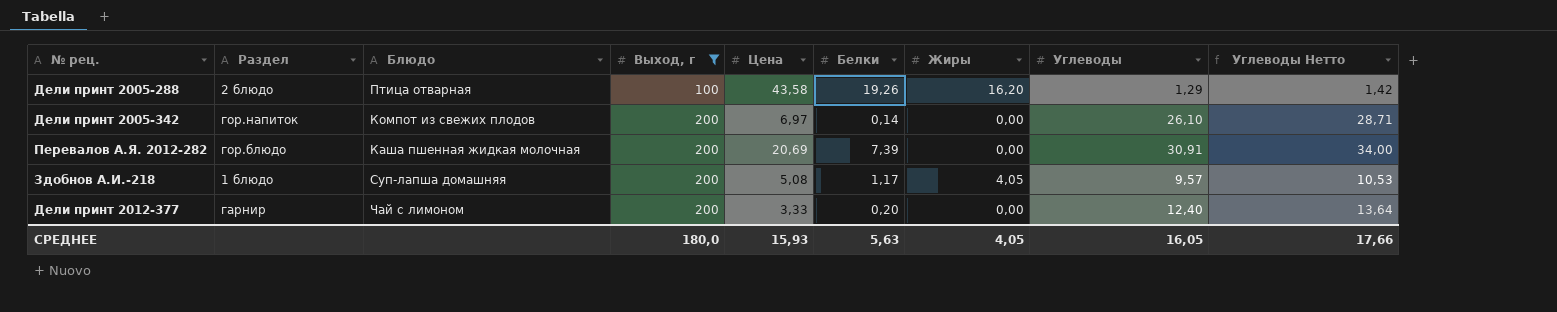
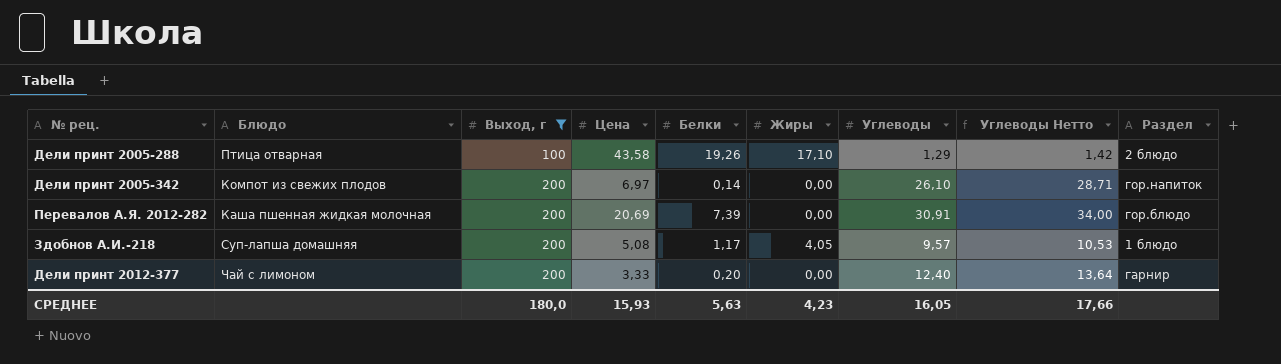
column Раздел | position: 2 -> 9
Дели принт 2005-288 | Жиры: 16,20 -> 17,10
СРЕДНЕЕ | Жиры: 4,05 -> 4,23

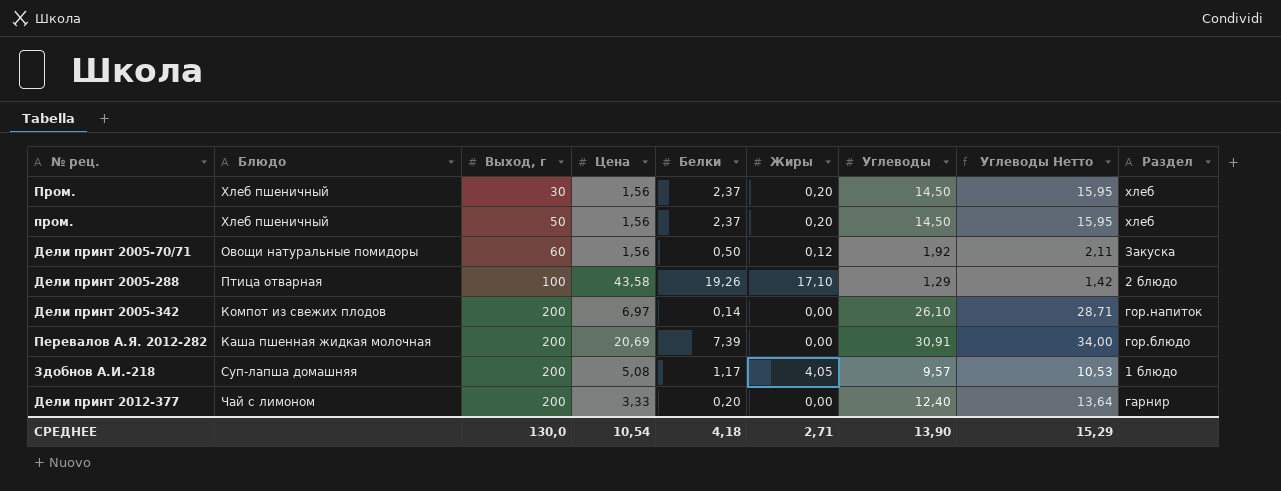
filter: Выход, г >= 100 -> none
СРЕДНЕЕ | Выход, г: 180,0 -> 130,0
СРЕДНЕЕ | Цена: 15,93 -> 10,54
СРЕДНЕЕ | Белки: 5,63 -> 4,18
СРЕДНЕЕ | Жиры: 4,23 -> 2,71
СРЕДНЕЕ | Углеводы: 16,05 -> 13,90
СРЕДНЕЕ | Углеводы Нетто: 17,66 -> 15,29

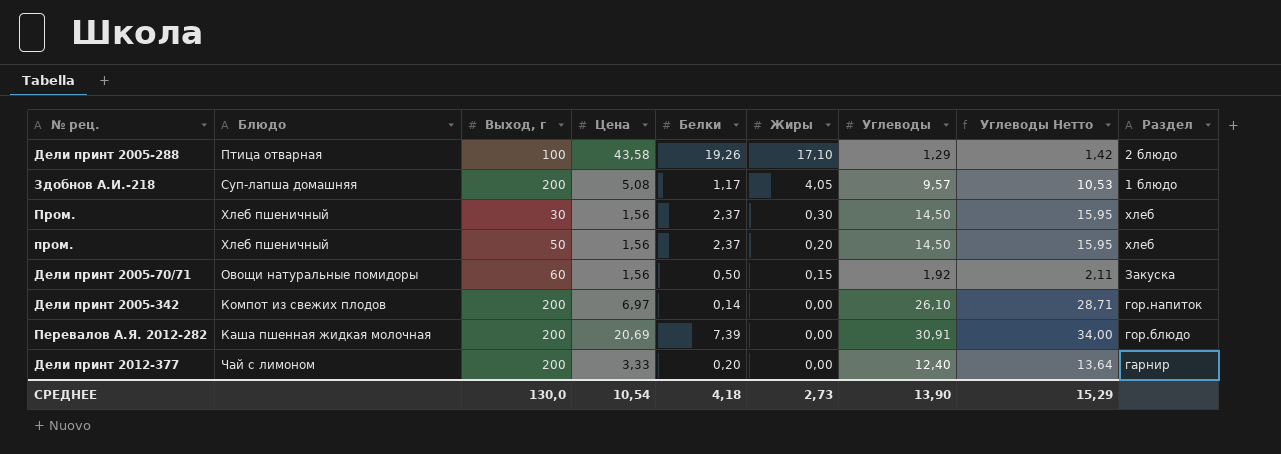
row order: Выход, г ascending -> Жиры descending
Пром. | Жиры: 0,20 -> 0,30
Дели принт 2005-70/71 | Жиры: 0,12 -> 0,15
СРЕДНЕЕ | Жиры: 2,71 -> 2,73

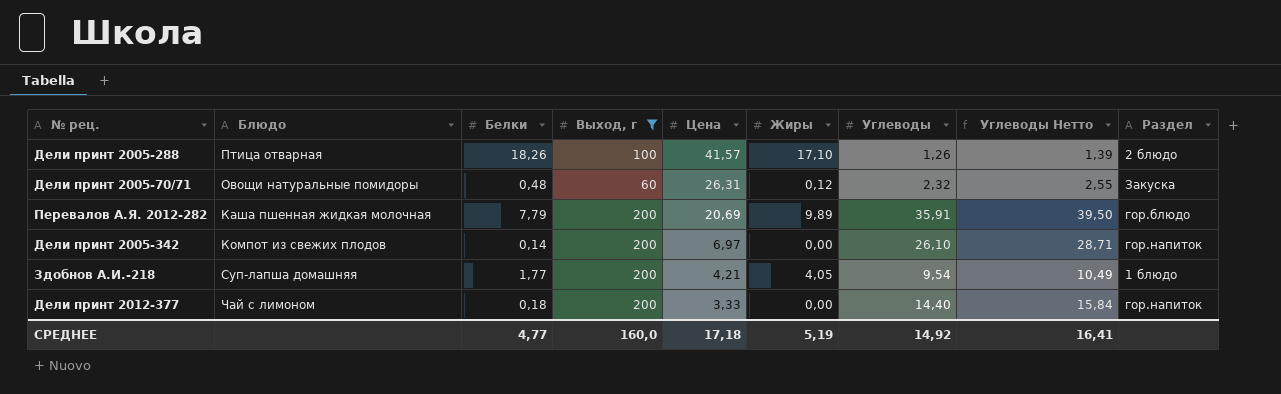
filter: none -> Выход, г >= 60
row order: Жиры descending -> Цена descending
column Белки | position: 5 -> 3
Дели принт 2005-288 | Белки: 19,26 -> 18,26
Дели принт 2005-288 | Цена: 43,58 -> 41,57
Дели принт 2005-288 | Углеводы: 1,29 -> 1,26
Дели принт 2005-288 | Углеводы Нетто: 1,42 -> 1,39
Дели принт 2005-70/71 | Белки: 0,50 -> 0,48
Дели принт 2005-70/71 | Цена: 1,56 -> 26,31
Дели принт 2005-70/71 | Жиры: 0,15 -> 0,12
Дели принт 2005-70/71 | Углеводы: 1,92 -> 2,32
Дели принт 2005-70/71 | Углеводы Нетто: 2,11 -> 2,55
Перевалов А.Я. 2012-282 | Белки: 7,39 -> 7,79
Перевалов А.Я. 2012-282 | Жиры: 0,00 -> 9,89
Перевалов А.Я. 2012-282 | Углеводы: 30,91 -> 35,91
Перевалов А.Я. 2012-282 | Углеводы Нетто: 34,00 -> 39,50
Здобнов А.И.-218 | Белки: 1,17 -> 1,77
Здобнов А.И.-218 | Цена: 5,08 -> 4,21
Здобнов А.И.-218 | Углеводы: 9,57 -> 9,54
Здобнов А.И.-218 | Углеводы Нетто: 10,53 -> 10,49
Дели принт 2012-377 | Белки: 0,20 -> 0,18
Дели принт 2012-377 | Углеводы: 12,40 -> 14,40
Дели принт 2012-377 | Углеводы Нетто: 13,64 -> 15,84
Дели принт 2012-377 | Раздел: гарнир -> гор.напиток
СРЕДНЕЕ | Белки: 4,18 -> 4,77
СРЕДНЕЕ | Выход, г: 130,0 -> 160,0
СРЕДНЕЕ | Цена: 10,54 -> 17,18
СРЕДНЕЕ | Жиры: 2,73 -> 5,19
СРЕДНЕЕ | Углеводы: 13,90 -> 14,92
СРЕДНЕЕ | Углеводы Нетто: 15,29 -> 16,41

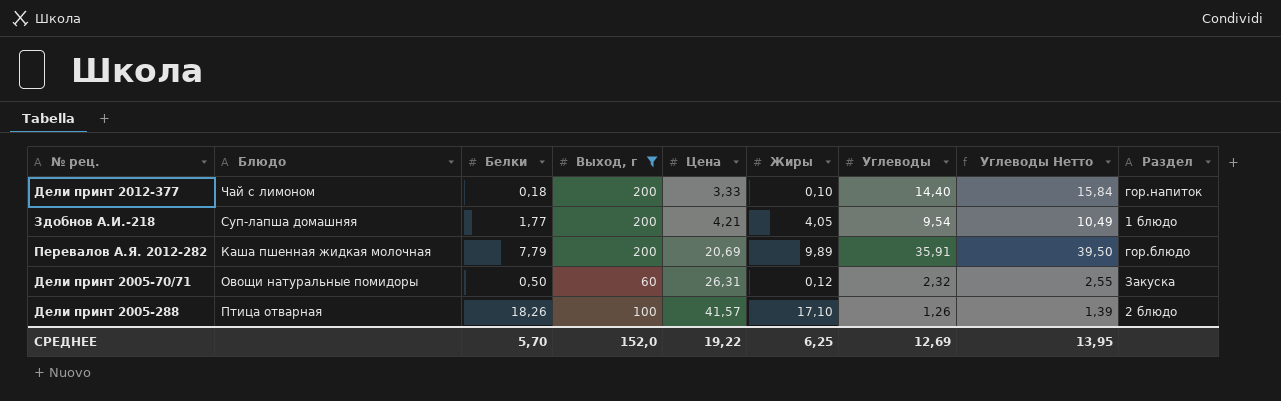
row order: Цена descending -> Цена ascending
row Дели принт 2005-342: Компот из свежих плодов | 0,14 | 200 | 6,97 | 0,00 | 26,10 | 28,71 | гор.напиток -> none
Дели принт 2012-377 | Жиры: 0,00 -> 0,10
Дели принт 2005-70/71 | Белки: 0,48 -> 0,50
СРЕДНЕЕ | Белки: 4,77 -> 5,70
СРЕДНЕЕ | Выход, г: 160,0 -> 152,0
СРЕДНЕЕ | Цена: 17,18 -> 19,22
СРЕДНЕЕ | Жиры: 5,19 -> 6,25
СРЕДНЕЕ | Углеводы: 14,92 -> 12,69
СРЕДНЕЕ | Углеводы Нетто: 16,41 -> 13,95

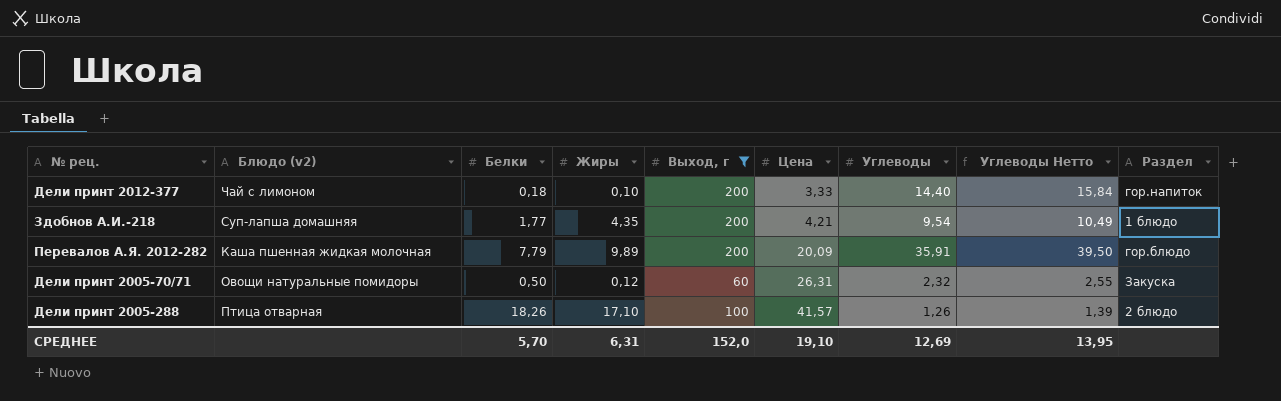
column name: Блюдо -> Блюдо (v2)
column Жиры | position: 6 -> 4
Здобнов А.И.-218 | Жиры: 4,05 -> 4,35
Перевалов А.Я. 2012-282 | Цена: 20,69 -> 20,09
СРЕДНЕЕ | Жиры: 6,25 -> 6,31
СРЕДНЕЕ | Цена: 19,22 -> 19,10

